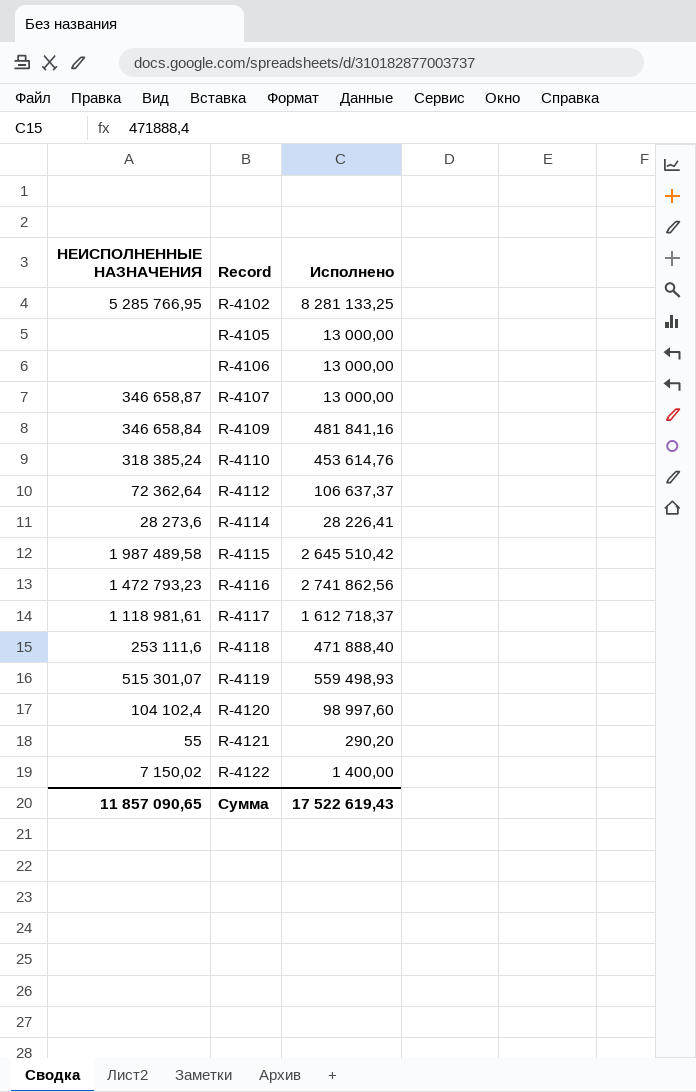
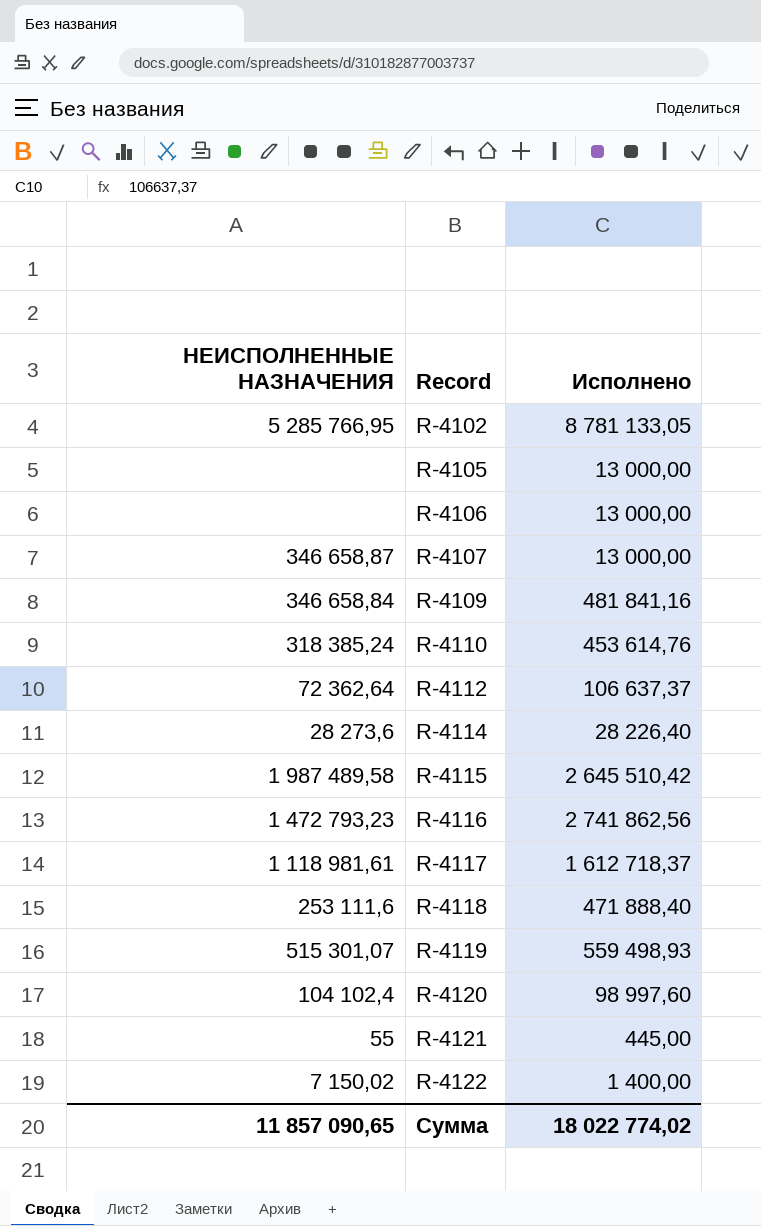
R-4102 | Исполнено: 8 281 133,25 -> 8 781 133,05
R-4114 | Исполнено: 28 226,41 -> 28 226,40
R-4121 | Исполнено: 290,20 -> 445,00
Сумма | Исполнено: 17 522 619,43 -> 18 022 774,02

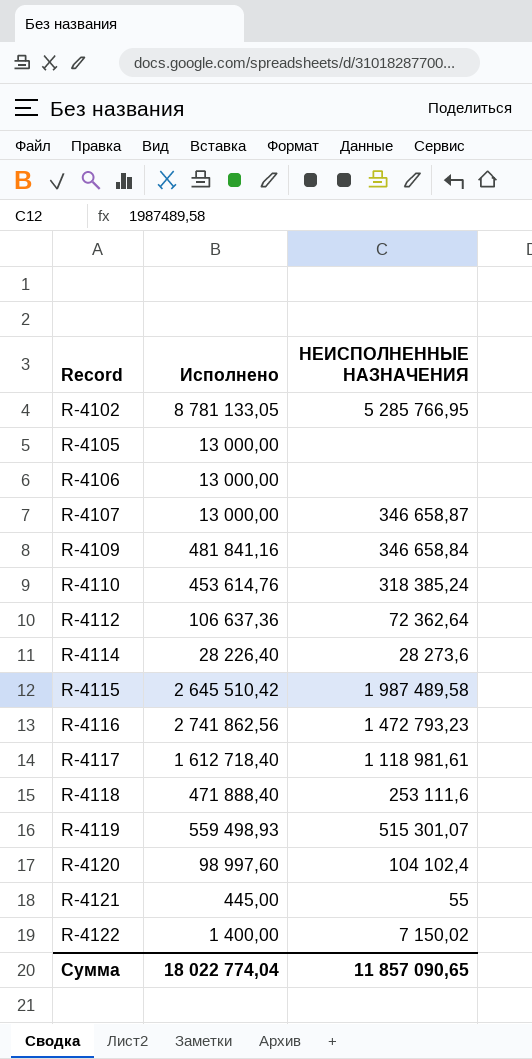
column НЕИСПОЛНЕННЫЕ НАЗНАЧЕНИЯ | position: 1 -> 3
R-4112 | Исполнено: 106 637,37 -> 106 637,36
R-4117 | Исполнено: 1 612 718,37 -> 1 612 718,40
Сумма | Исполнено: 18 022 774,02 -> 18 022 774,04

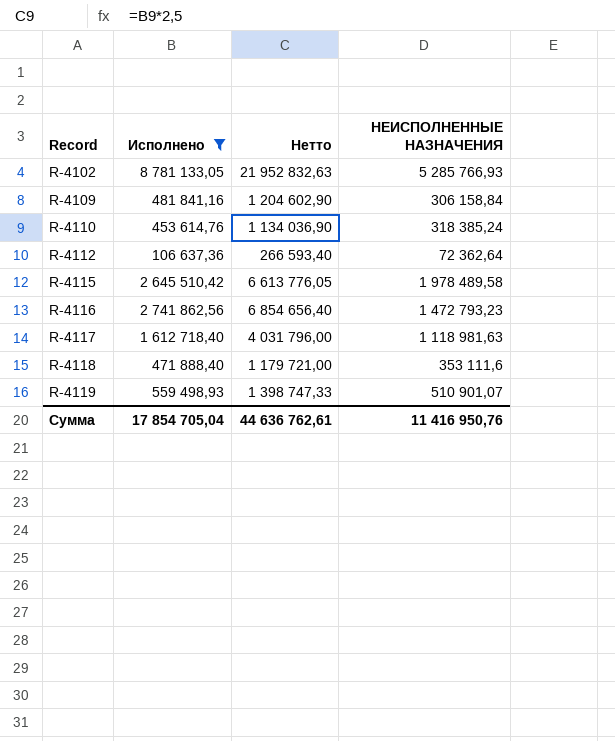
filter: none -> Исполнено >= 106 637,36
column Нетто | formula: none -> [Исполнено] * 2,5
R-4102 | НЕИСПОЛНЕННЫЕ НАЗНАЧЕНИЯ: 5 285 766,95 -> 5 285 766,93
R-4109 | НЕИСПОЛНЕННЫЕ НАЗНАЧЕНИЯ: 346 658,84 -> 306 158,84
R-4115 | НЕИСПОЛНЕННЫЕ НАЗНАЧЕНИЯ: 1 987 489,58 -> 1 978 489,58
R-4117 | НЕИСПОЛНЕННЫЕ НАЗНАЧЕНИЯ: 1 118 981,61 -> 1 118 981,63
R-4118 | НЕИСПОЛНЕННЫЕ НАЗНАЧЕНИЯ: 253 111,6 -> 353 111,6
R-4119 | НЕИСПОЛНЕННЫЕ НАЗНАЧЕНИЯ: 515 301,07 -> 510 901,07
Сумма | Исполнено: 18 022 774,04 -> 17 854 705,04
Сумма | НЕИСПОЛНЕННЫЕ НАЗНАЧЕНИЯ: 11 857 090,65 -> 11 416 950,76

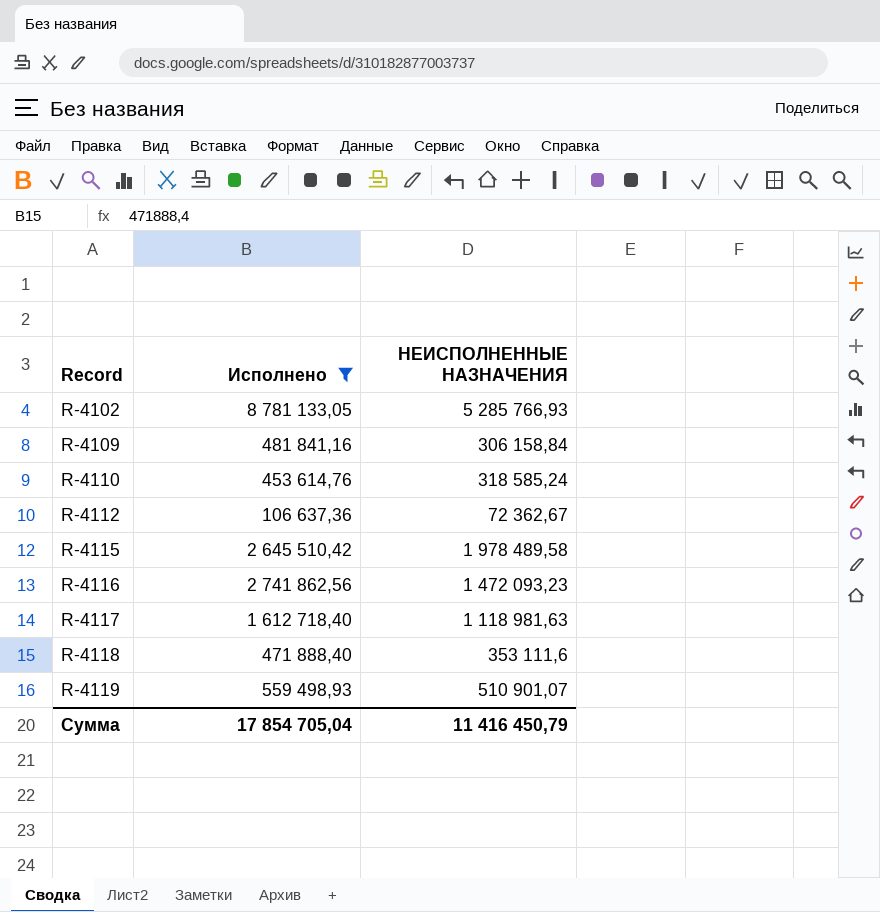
column Нетто | formula: [Исполнено] * 2,5 -> none
R-4110 | НЕИСПОЛНЕННЫЕ НАЗНАЧЕНИЯ: 318 385,24 -> 318 585,24
R-4112 | НЕИСПОЛНЕННЫЕ НАЗНАЧЕНИЯ: 72 362,64 -> 72 362,67
R-4116 | НЕИСПОЛНЕННЫЕ НАЗНАЧЕНИЯ: 1 472 793,23 -> 1 472 093,23
Сумма | НЕИСПОЛНЕННЫЕ НАЗНАЧЕНИЯ: 11 416 950,76 -> 11 416 450,79

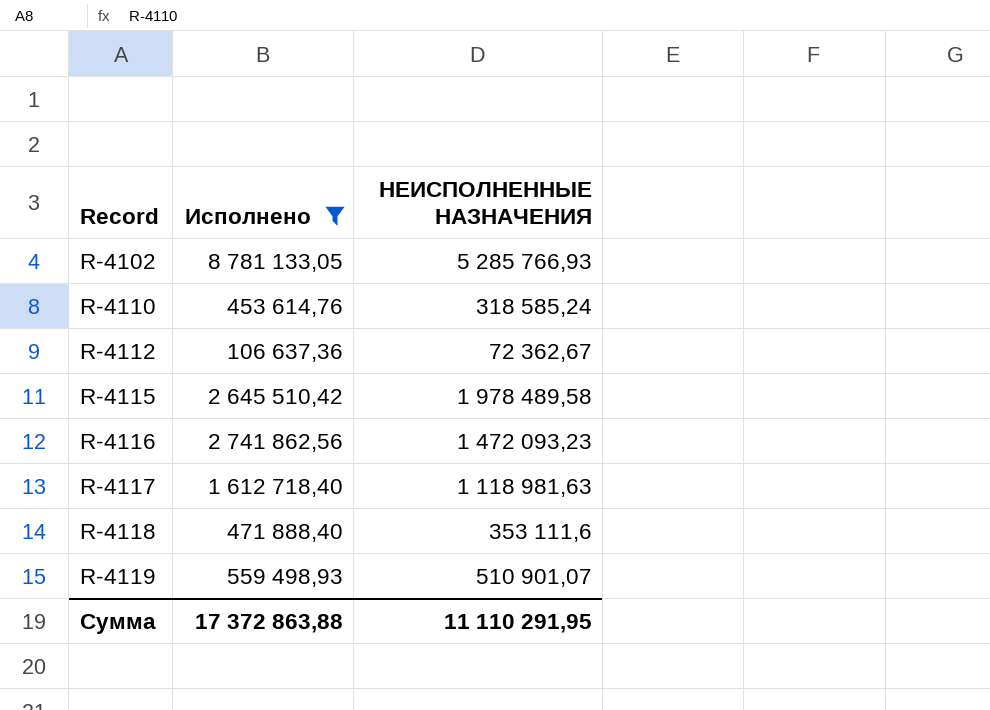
row R-4109: 481 841,16 | 306 158,84 -> none
Сумма | Исполнено: 17 854 705,04 -> 17 372 863,88
Сумма | НЕИСПОЛНЕННЫЕ НАЗНАЧЕНИЯ: 11 416 450,79 -> 11 110 291,95

